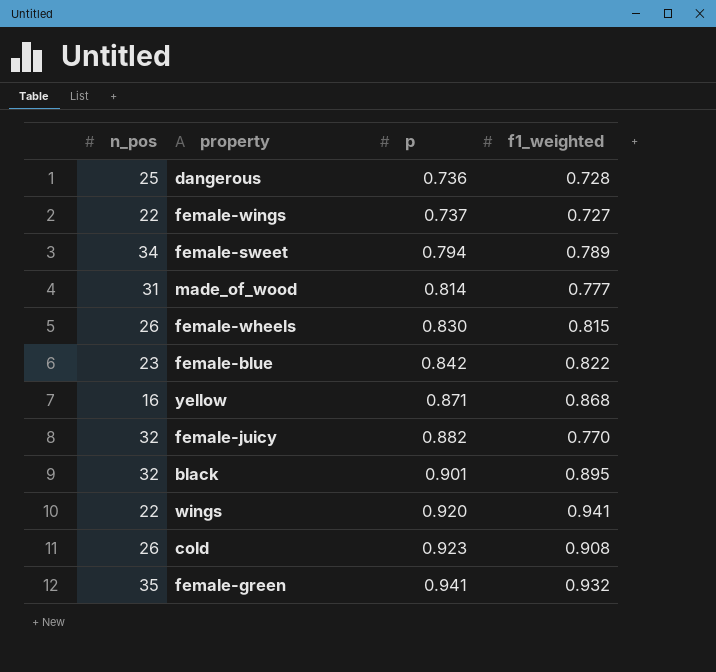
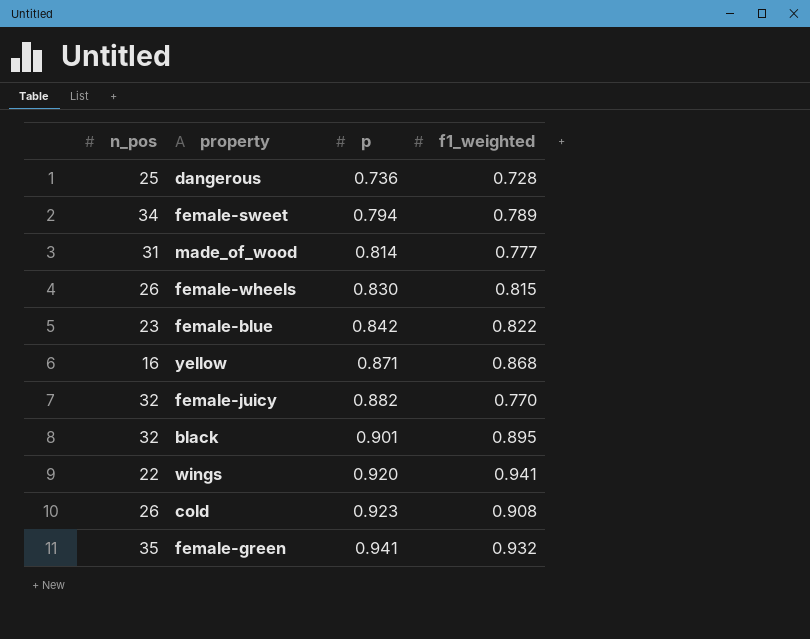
row female-wings: 22 | 0.737 | 0.727 -> none

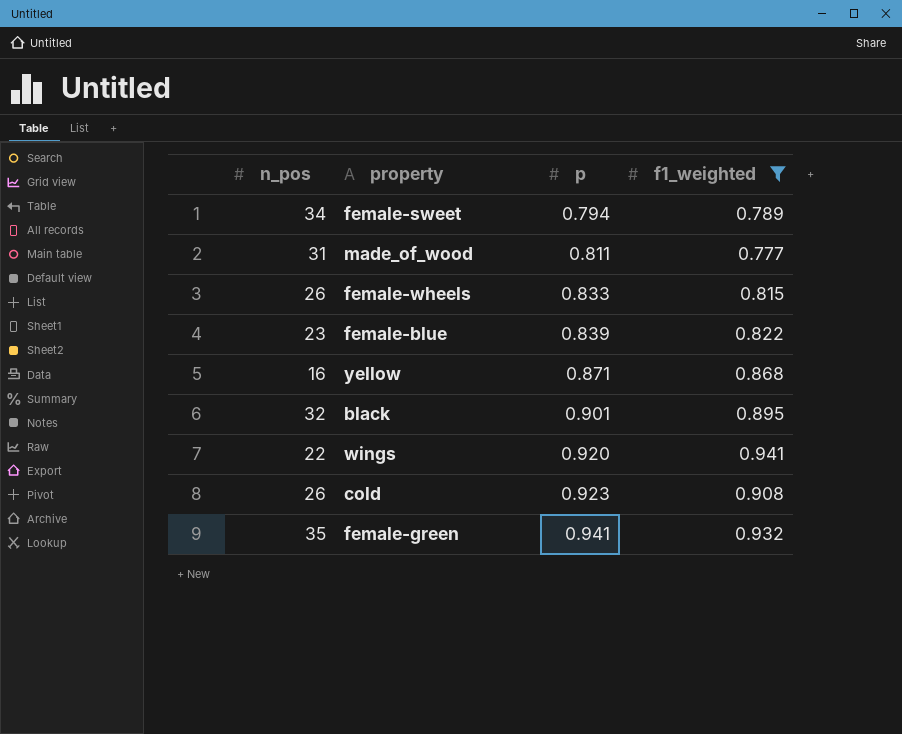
filter: none -> f1_weighted >= 0.777
made_of_wood | p: 0.814 -> 0.811
female-wheels | p: 0.830 -> 0.833
female-blue | p: 0.842 -> 0.839

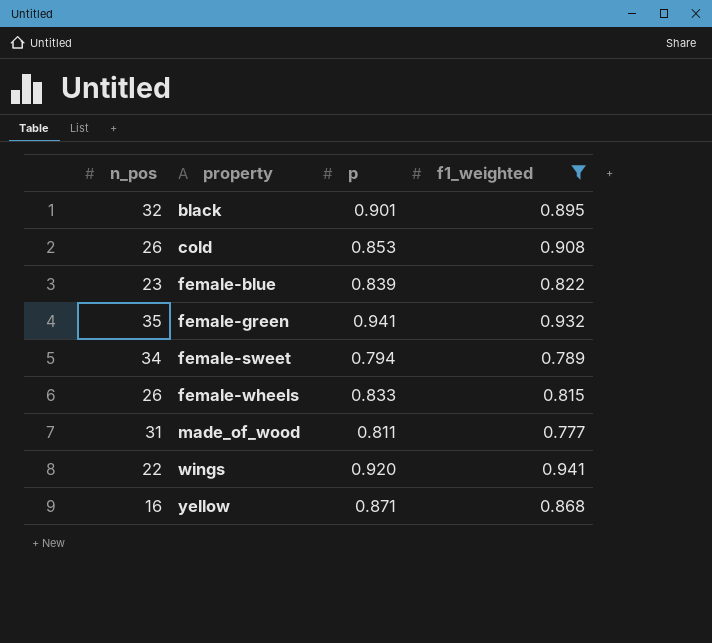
row order: p ascending -> property ascending
cold | p: 0.923 -> 0.853

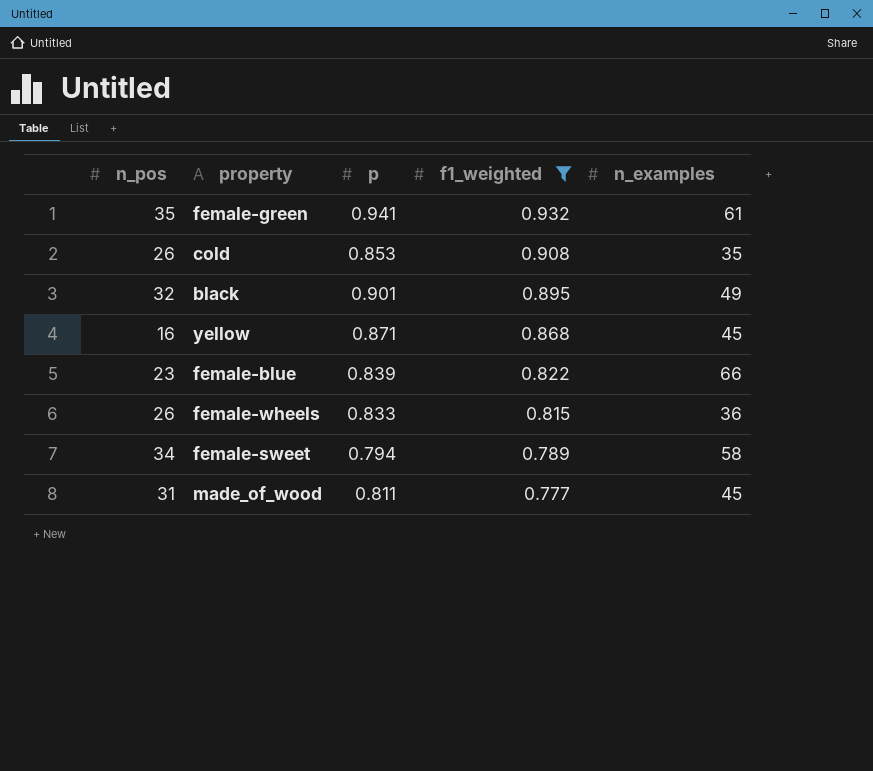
row order: property ascending -> f1_weighted descending
column n_examples | position: none -> 5
row wings: 22 | 0.920 | 0.941 -> none

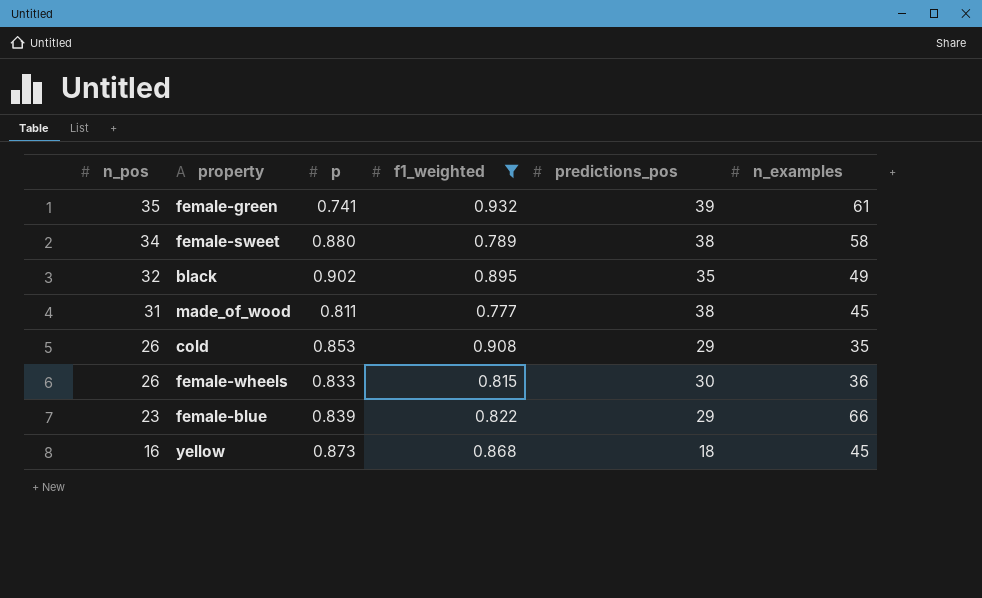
row order: f1_weighted descending -> n_pos descending
column predictions_pos | position: none -> 5
female-green | p: 0.941 -> 0.741
female-sweet | p: 0.794 -> 0.880
black | p: 0.901 -> 0.902
yellow | p: 0.871 -> 0.873

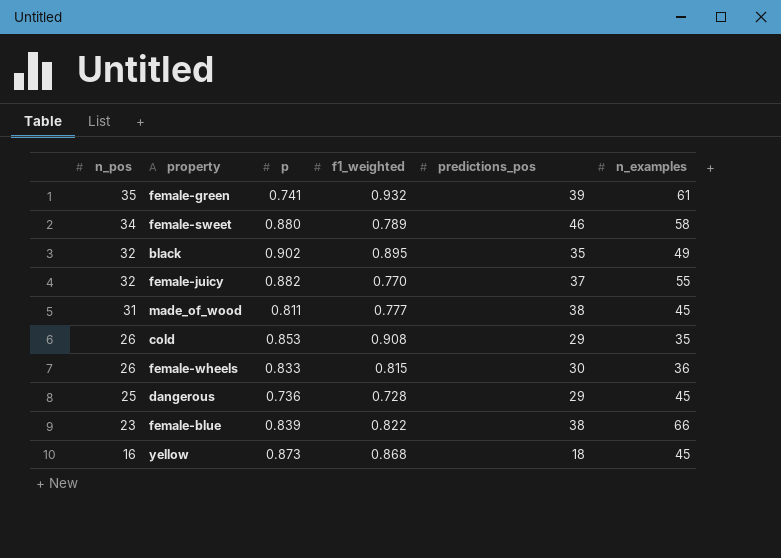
filter: f1_weighted >= 0.777 -> none
female-sweet | predictions_pos: 38 -> 46
female-blue | predictions_pos: 29 -> 38

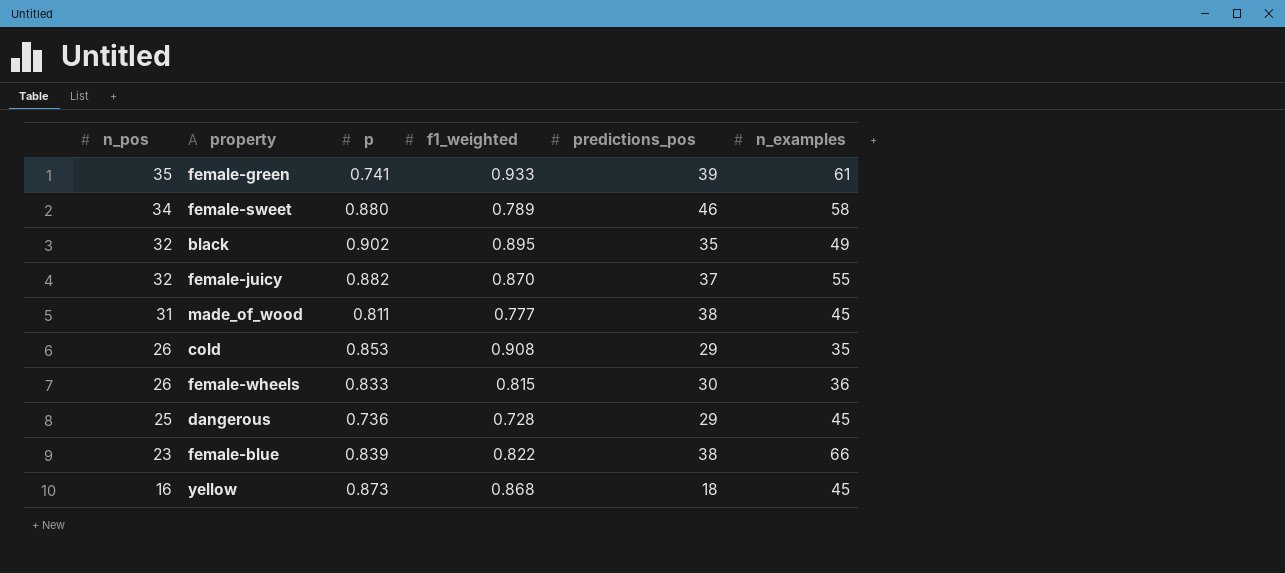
female-green | f1_weighted: 0.932 -> 0.933
female-juicy | f1_weighted: 0.770 -> 0.870

